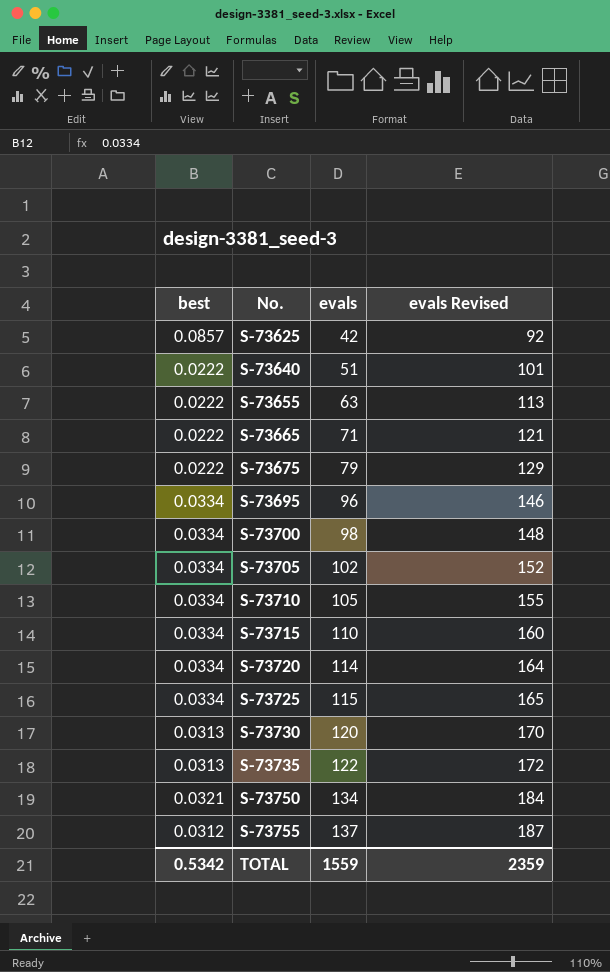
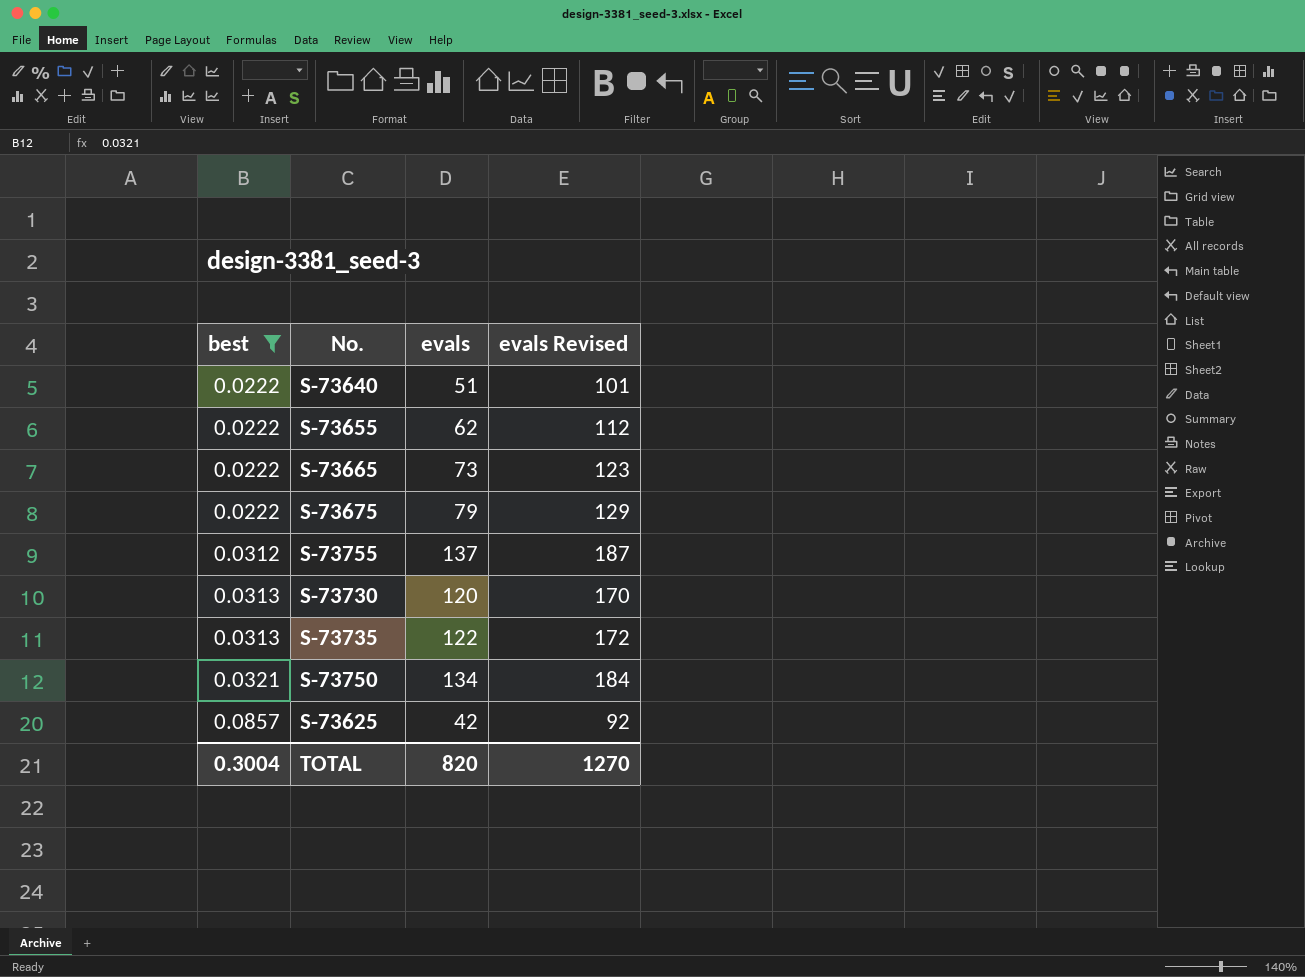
filter: none -> best != 0.0334
row order: No. ascending -> best ascending
S-73655 | evals: 63 -> 62
S-73655 | evals Revised: 113 -> 112
S-73665 | evals: 71 -> 73
S-73665 | evals Revised: 121 -> 123
TOTAL | best: 0.5342 -> 0.3004
TOTAL | evals: 1559 -> 820
TOTAL | evals Revised: 2359 -> 1270

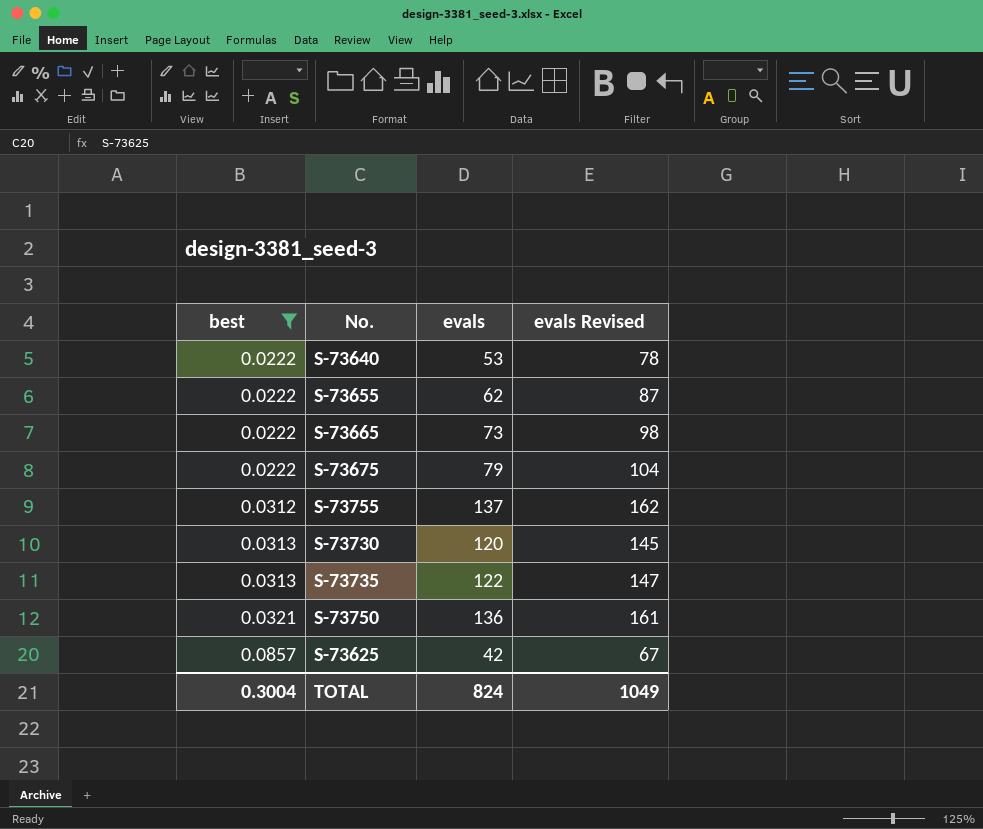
column evals Revised | formula: [evals] + 50 -> [evals] + 25
S-73640 | evals: 51 -> 53
S-73750 | evals: 134 -> 136
TOTAL | evals: 820 -> 824
TOTAL | evals Revised: 1270 -> 1049

